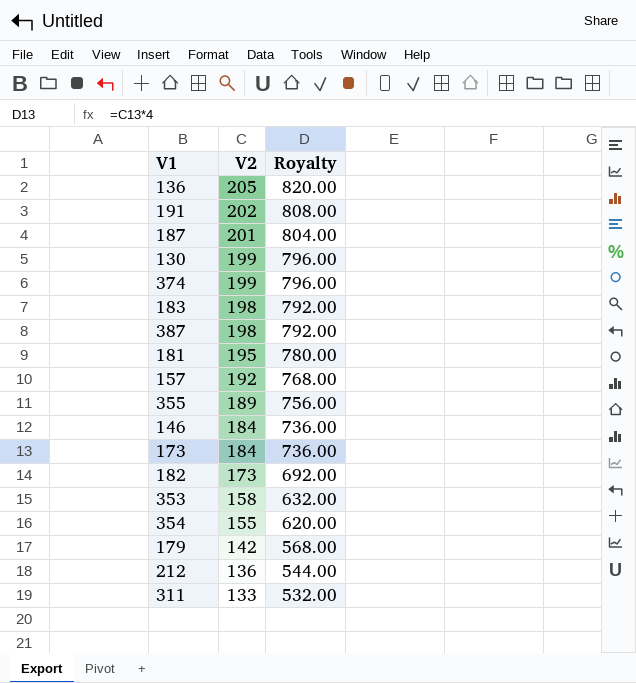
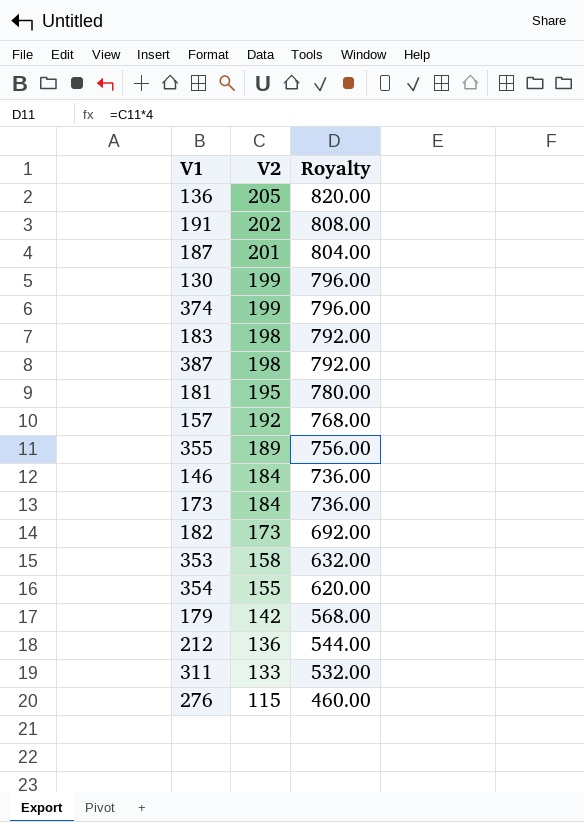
row 276: none -> 115 | 460.00

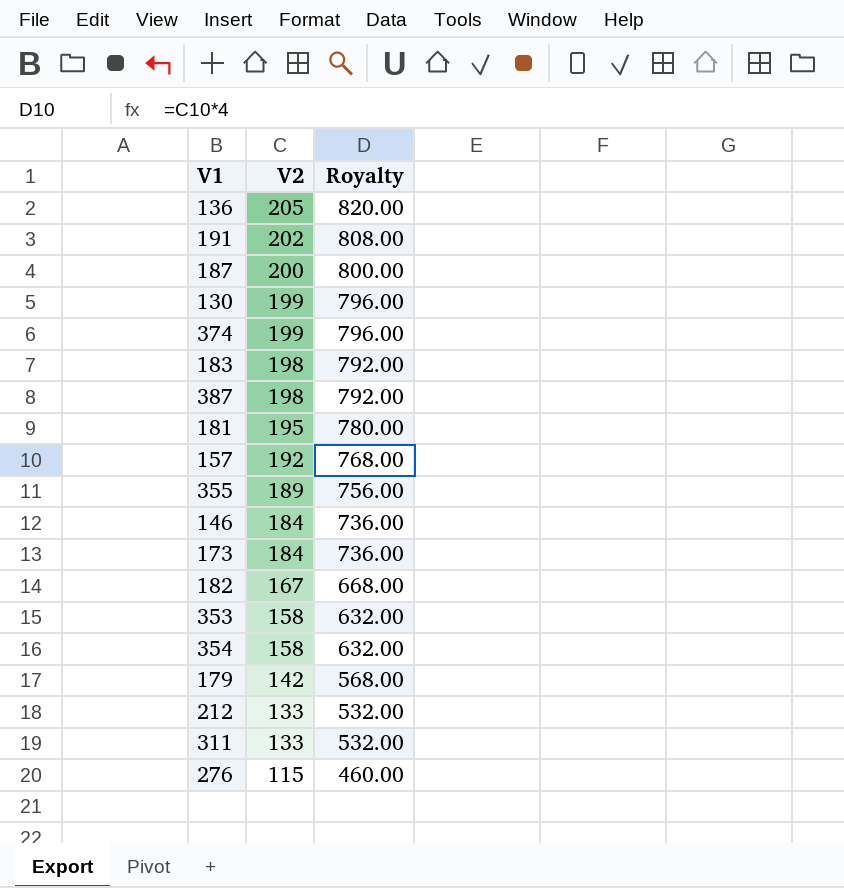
187 | V2: 201 -> 200
187 | Royalty: 804.00 -> 800.00
182 | V2: 173 -> 167
182 | Royalty: 692.00 -> 668.00
354 | V2: 155 -> 158
354 | Royalty: 620.00 -> 632.00
212 | V2: 136 -> 133
212 | Royalty: 544.00 -> 532.00

